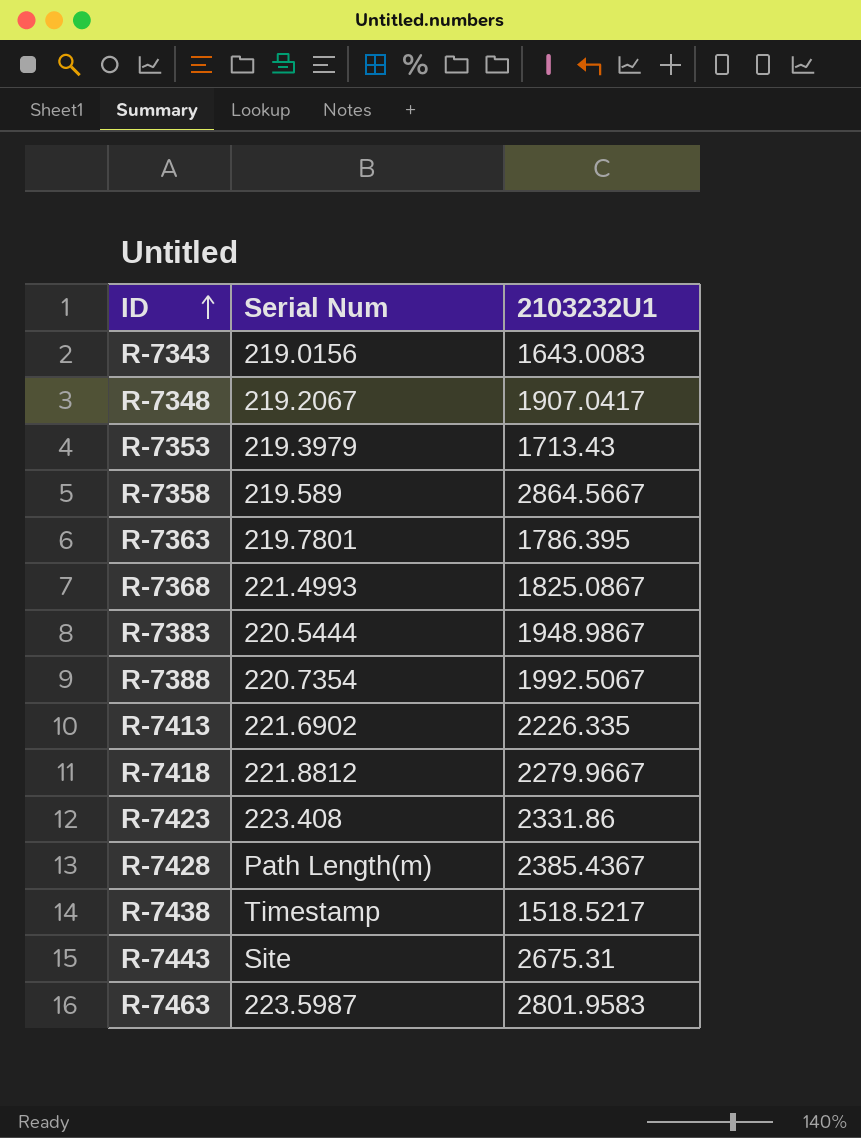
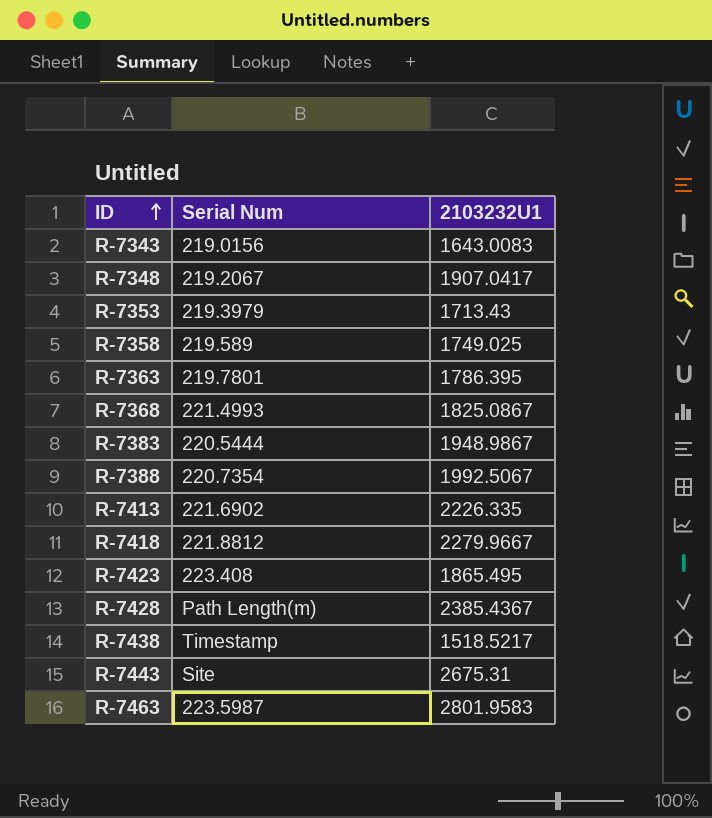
R-7358 | 2103232U1: 2864.5667 -> 1749.025
R-7423 | 2103232U1: 2331.86 -> 1865.495

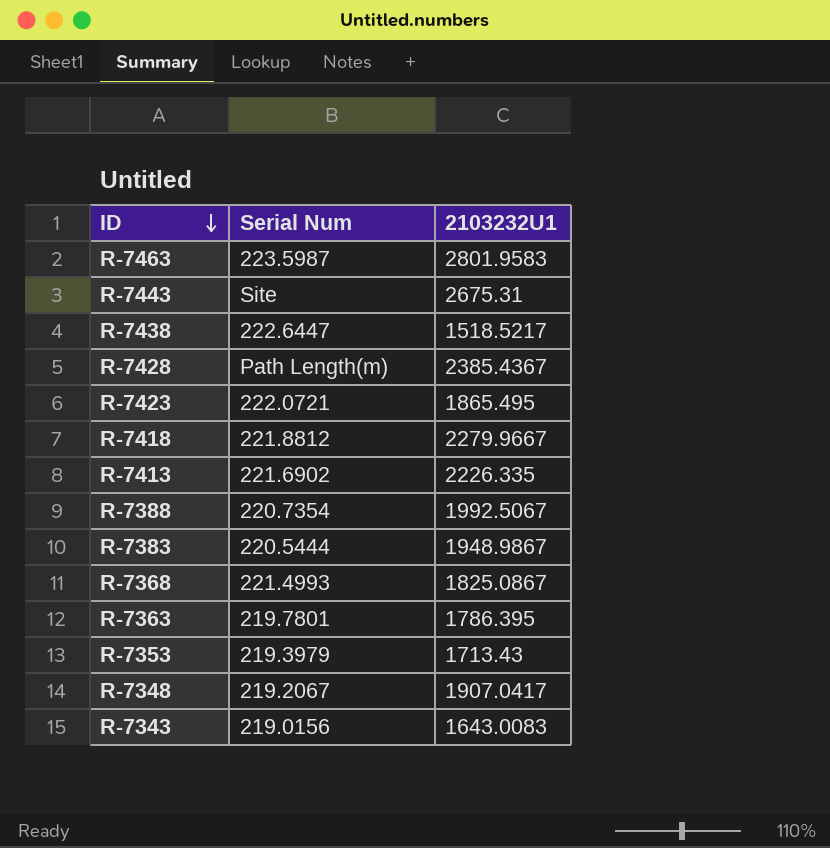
row order: ID ascending -> ID descending
row R-7358: 219.589 | 1749.025 -> none
R-7438 | Serial Num: Timestamp -> 222.6447
R-7423 | Serial Num: 223.408 -> 222.0721

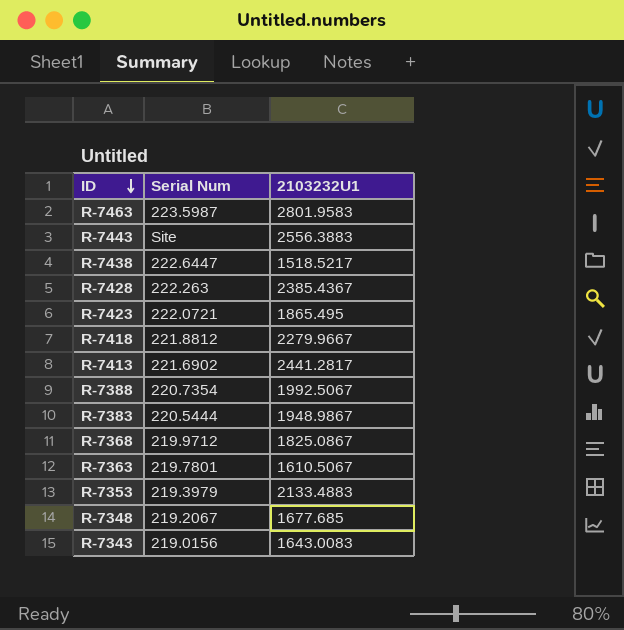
R-7443 | 2103232U1: 2675.31 -> 2556.3883
R-7428 | Serial Num: Path Length(m) -> 222.263
R-7413 | 2103232U1: 2226.335 -> 2441.2817
R-7368 | Serial Num: 221.4993 -> 219.9712
R-7363 | 2103232U1: 1786.395 -> 1610.5067
R-7353 | 2103232U1: 1713.43 -> 2133.4883
R-7348 | 2103232U1: 1907.0417 -> 1677.685

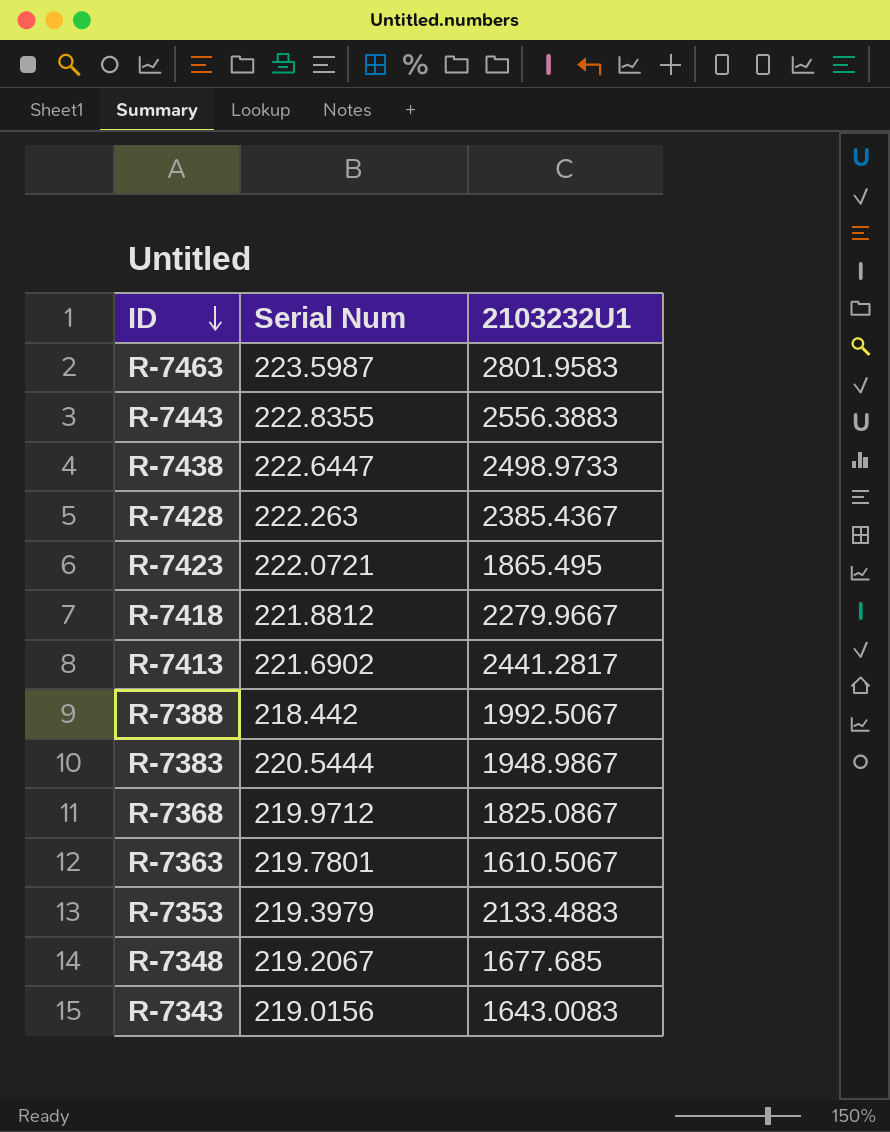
R-7443 | Serial Num: Site -> 222.8355
R-7438 | 2103232U1: 1518.5217 -> 2498.9733
R-7388 | Serial Num: 220.7354 -> 218.442

